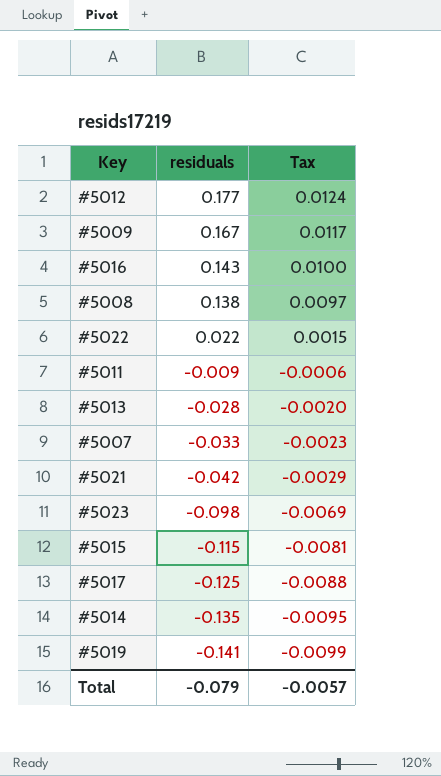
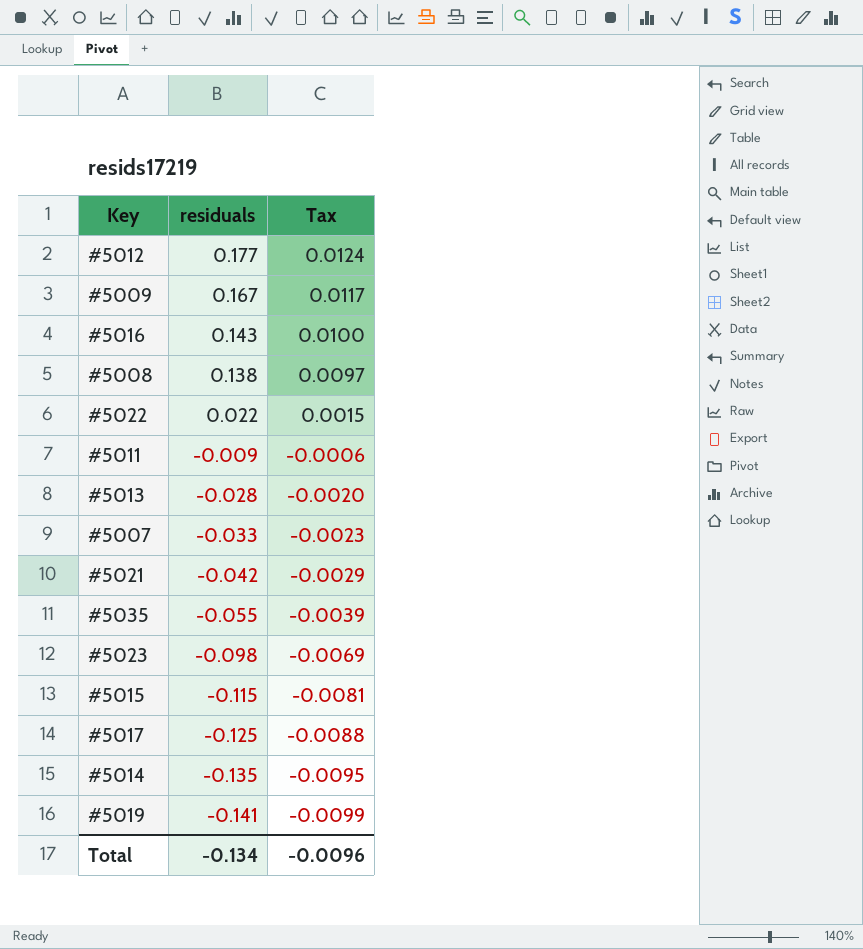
row #5035: none -> -0.055 | -0.0039
Total | residuals: -0.079 -> -0.134
Total | Tax: -0.0057 -> -0.0096

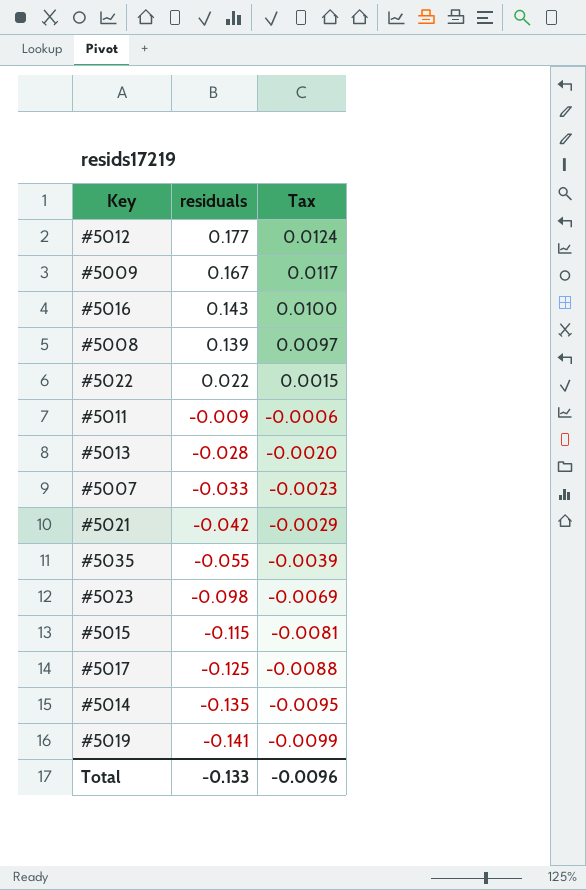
#5008 | residuals: 0.138 -> 0.139
Total | residuals: -0.134 -> -0.133

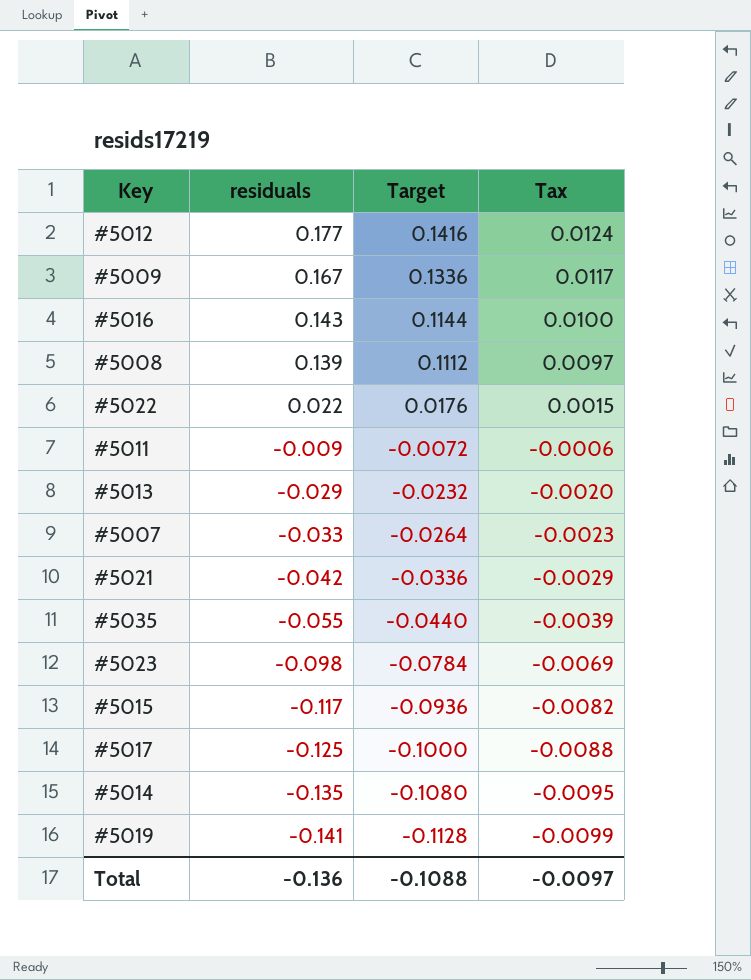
column Target | formula: none -> [residuals] * 0.8
#5013 | residuals: -0.028 -> -0.029
#5015 | residuals: -0.115 -> -0.117
#5015 | Tax: -0.0081 -> -0.0082
Total | residuals: -0.133 -> -0.136
Total | Tax: -0.0096 -> -0.0097

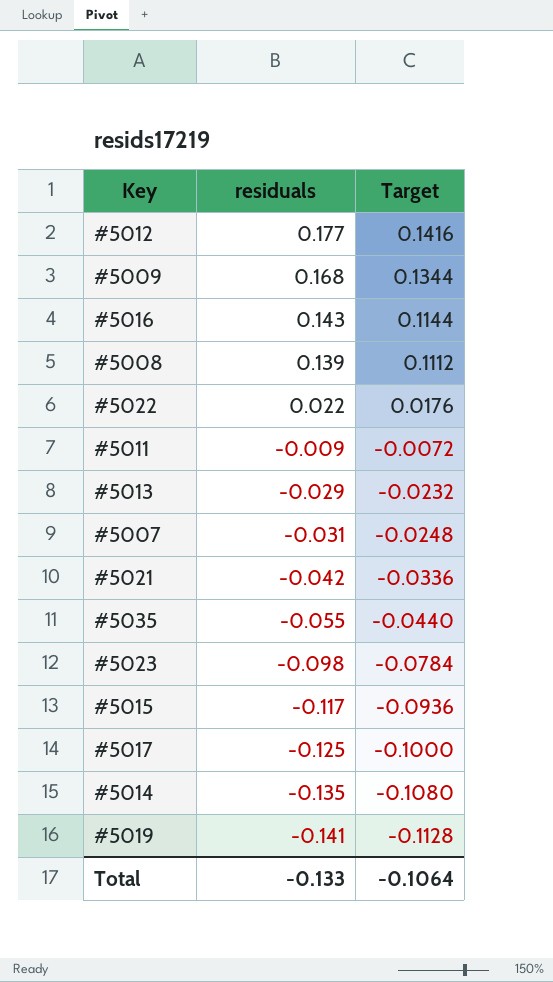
column Tax | formula: [residuals] * 0.07 -> none
#5009 | residuals: 0.167 -> 0.168
#5009 | Target: 0.1336 -> 0.1344
#5007 | residuals: -0.033 -> -0.031
#5007 | Target: -0.0264 -> -0.0248
Total | residuals: -0.136 -> -0.133
Total | Target: -0.1088 -> -0.1064

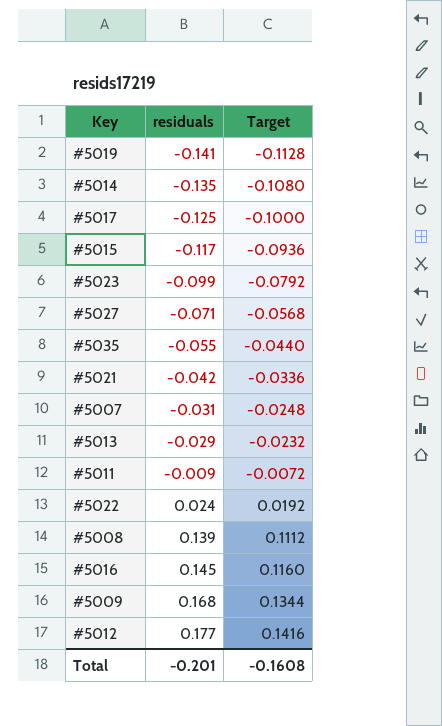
row order: residuals descending -> residuals ascending
#5023 | residuals: -0.098 -> -0.099
#5023 | Target: -0.0784 -> -0.0792
row #5027: none -> -0.071 | -0.0568
#5022 | residuals: 0.022 -> 0.024
#5022 | Target: 0.0176 -> 0.0192
#5016 | residuals: 0.143 -> 0.145
#5016 | Target: 0.1144 -> 0.1160
Total | residuals: -0.133 -> -0.201
Total | Target: -0.1064 -> -0.1608

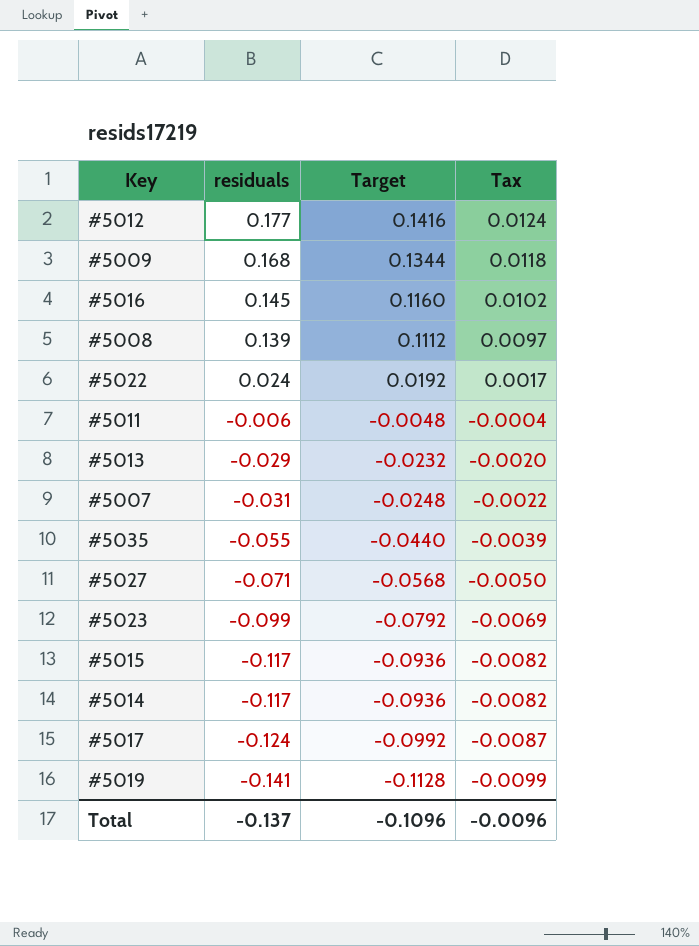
row order: residuals ascending -> residuals descending
column Tax | formula: none -> [residuals] * 0.07
row #5021: -0.042 | -0.0336 -> none
#5011 | residuals: -0.009 -> -0.006
#5011 | Target: -0.0072 -> -0.0048
#5014 | residuals: -0.135 -> -0.117
#5014 | Target: -0.1080 -> -0.0936
#5017 | residuals: -0.125 -> -0.124
#5017 | Target: -0.1000 -> -0.0992
Total | residuals: -0.201 -> -0.137
Total | Target: -0.1608 -> -0.1096

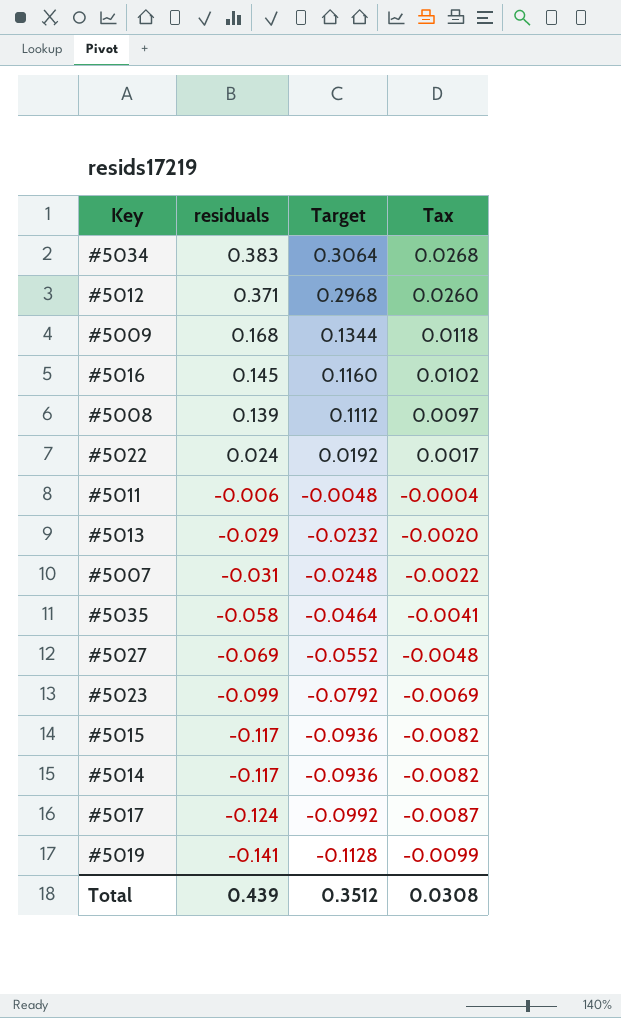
row #5034: none -> 0.383 | 0.3064 | 0.0268
#5012 | residuals: 0.177 -> 0.371
#5012 | Target: 0.1416 -> 0.2968
#5012 | Tax: 0.0124 -> 0.0260
#5035 | residuals: -0.055 -> -0.058
#5035 | Target: -0.0440 -> -0.0464
#5035 | Tax: -0.0039 -> -0.0041
#5027 | residuals: -0.071 -> -0.069
#5027 | Target: -0.0568 -> -0.0552
#5027 | Tax: -0.0050 -> -0.0048
Total | residuals: -0.137 -> 0.439
Total | Target: -0.1096 -> 0.3512
Total | Tax: -0.0096 -> 0.0308

